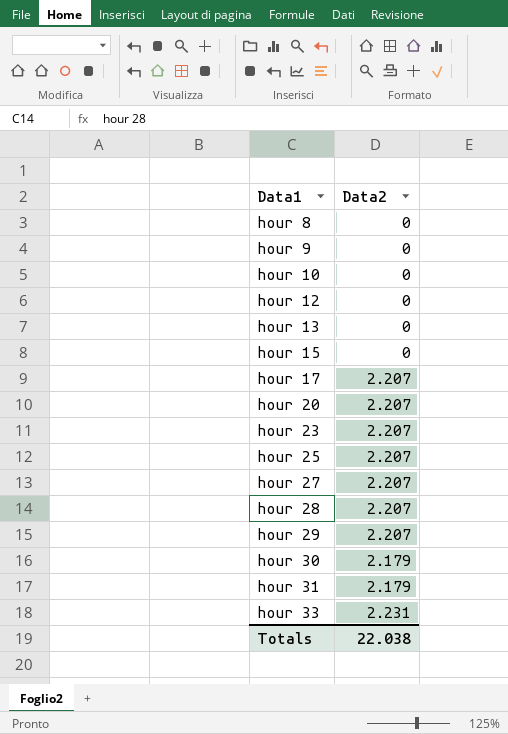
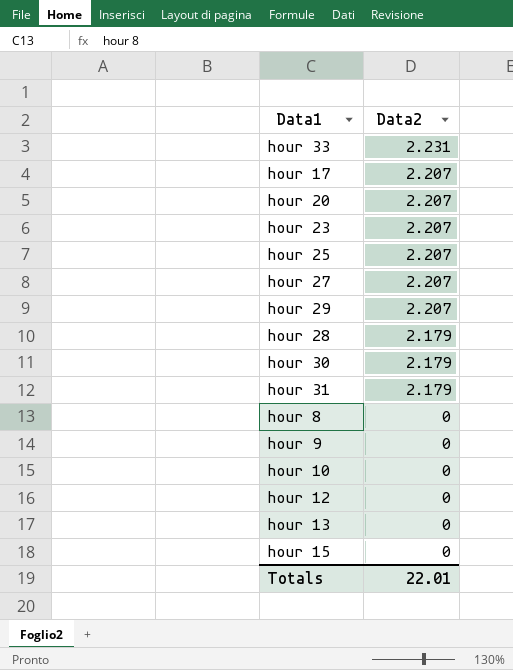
row order: Data1 ascending -> Data2 descending
hour 28 | Data2: 2.207 -> 2.179
Totals | Data2: 22.038 -> 22.01

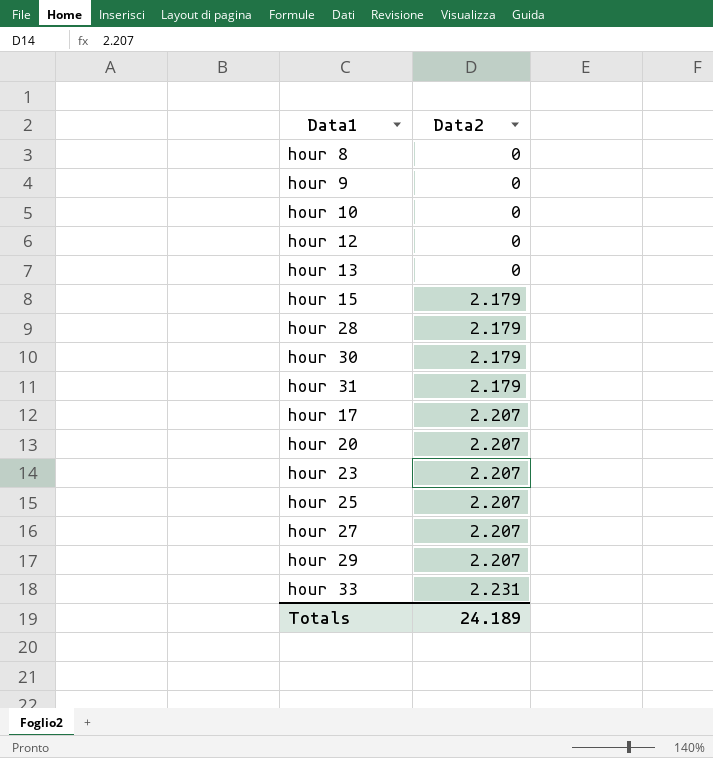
row order: Data2 descending -> Data2 ascending
hour 15 | Data2: 0 -> 2.179
Totals | Data2: 22.01 -> 24.189

